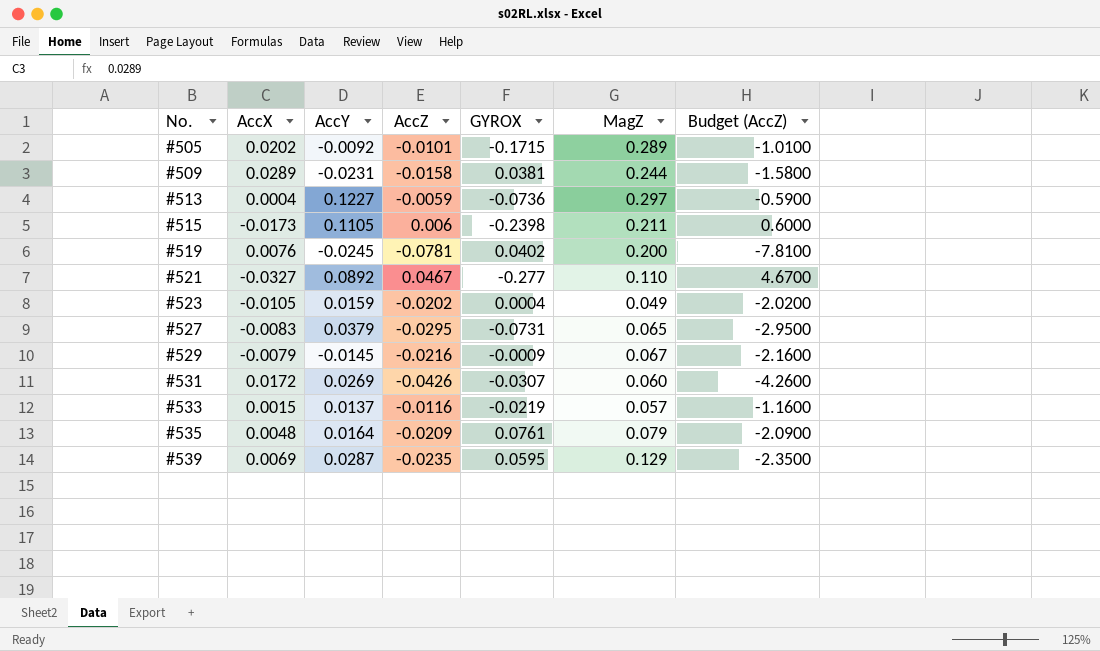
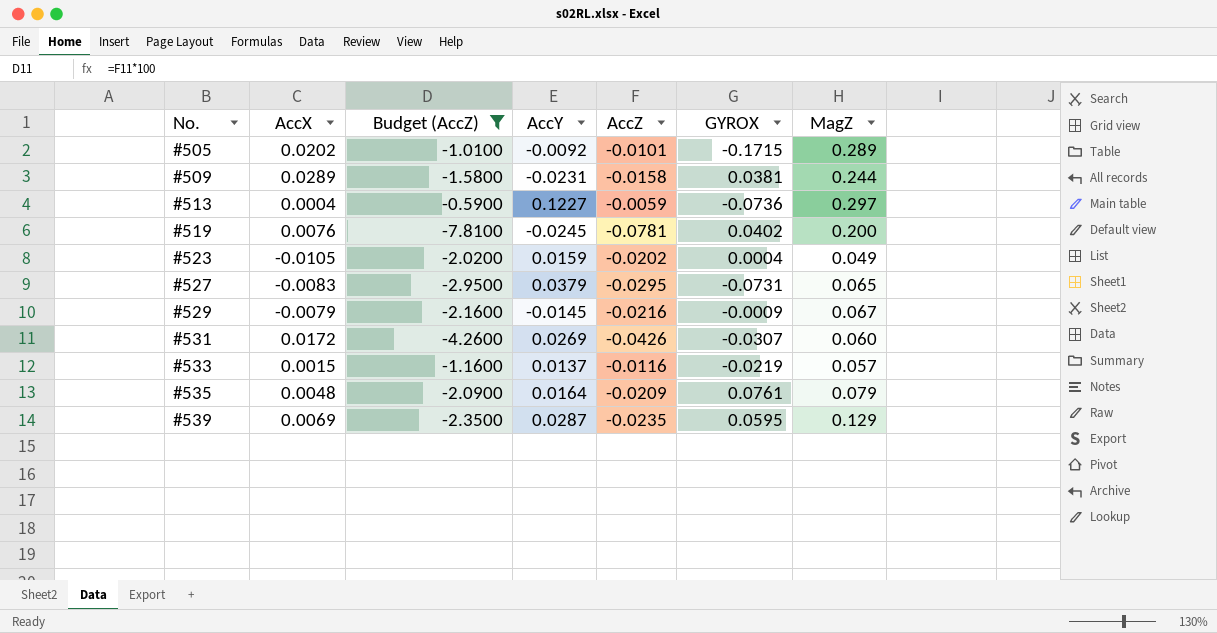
filter: none -> Budget (AccZ) <= -0.5900
column Budget (AccZ) | position: 7 -> 3

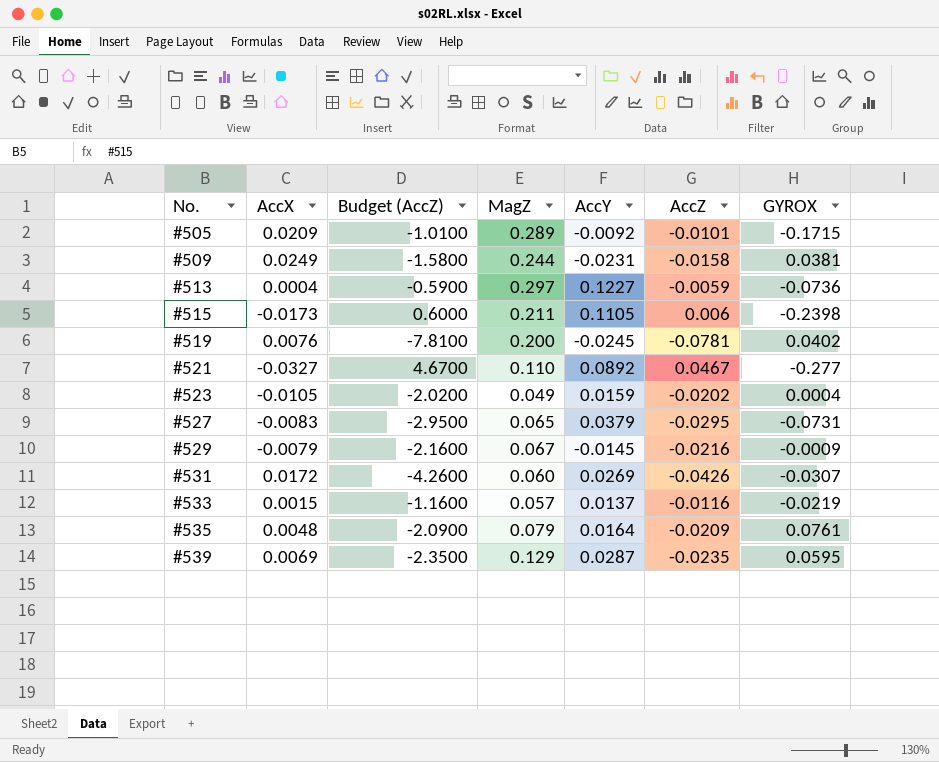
filter: Budget (AccZ) <= -0.5900 -> none
column MagZ | position: 7 -> 4
#505 | AccX: 0.0202 -> 0.0209
#509 | AccX: 0.0289 -> 0.0249

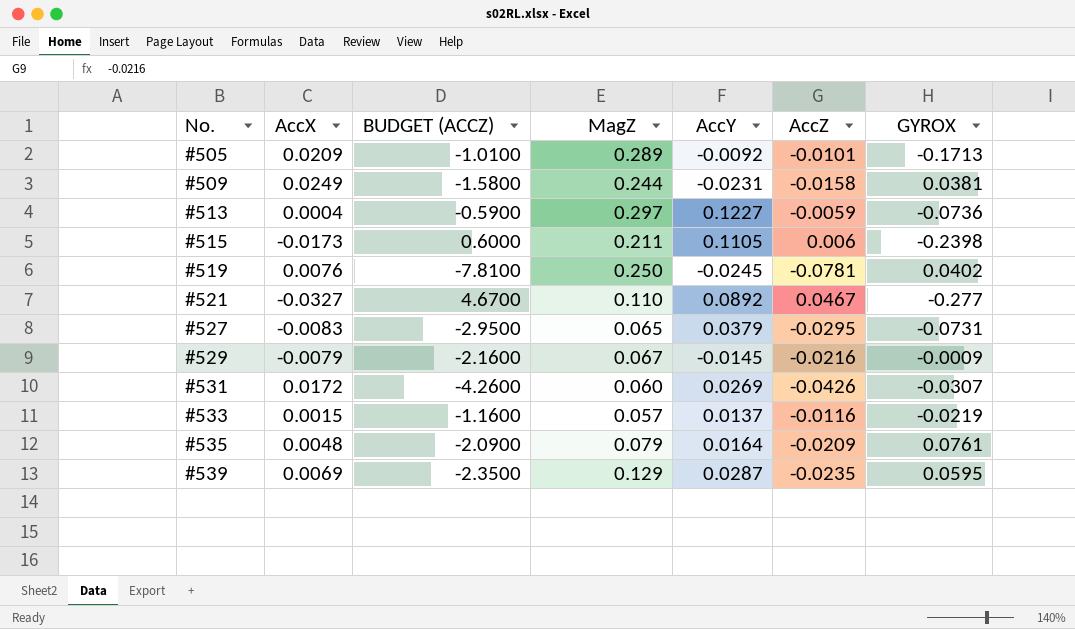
column name: Budget (AccZ) -> BUDGET (ACCZ)
row #523: -0.0105 | -2.0200 | 0.049 | 0.0159 | -0.0202 | 0.0004 -> none
#505 | GYROX: -0.1715 -> -0.1713
#519 | MagZ: 0.200 -> 0.250

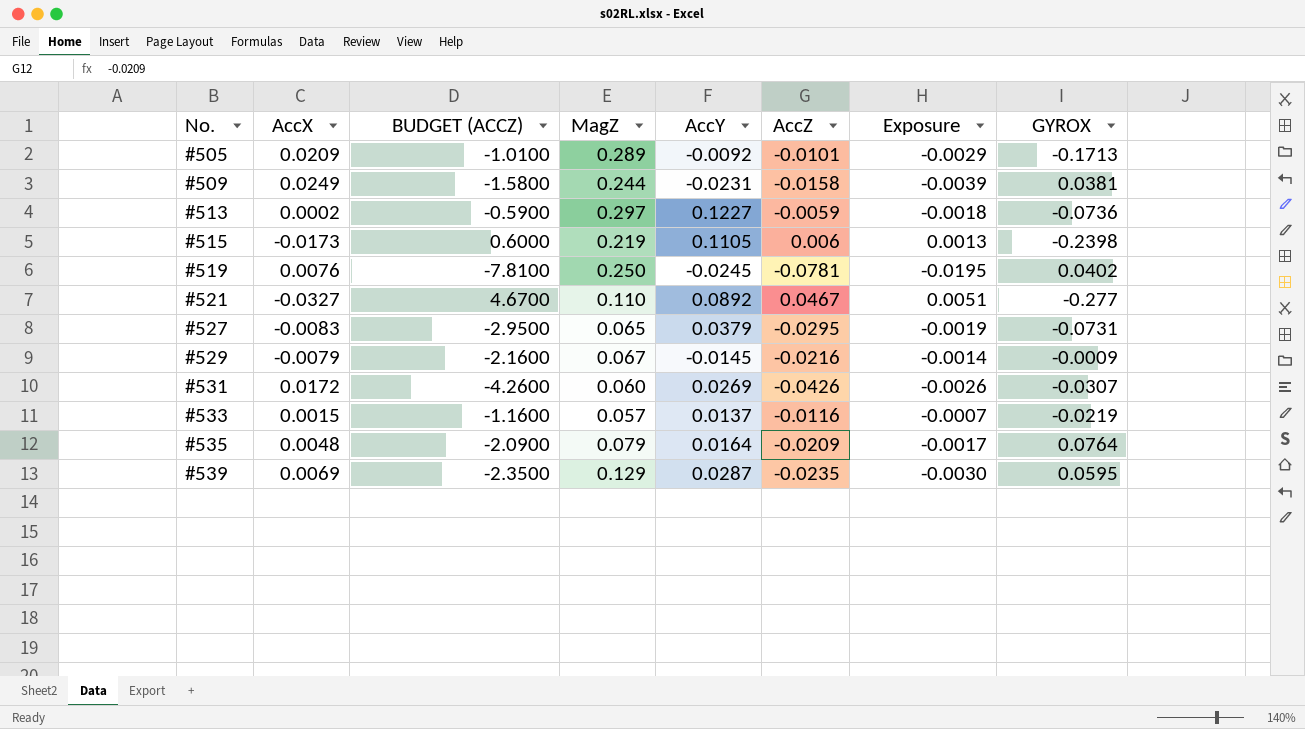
column Exposure | formula: none -> [MagZ] * [AccZ]
#513 | AccX: 0.0004 -> 0.0002
#515 | MagZ: 0.211 -> 0.219
#535 | GYROX: 0.0761 -> 0.0764

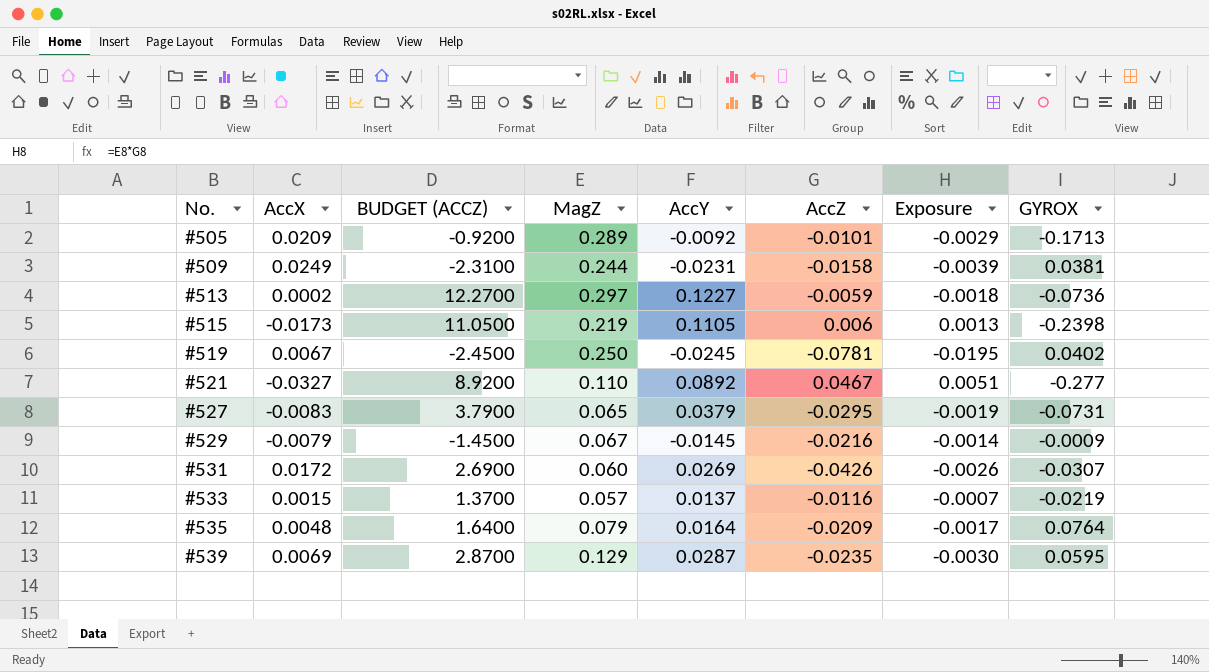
column BUDGET (ACCZ) | formula: [AccZ] * 100 -> [AccY] * 100
#519 | AccX: 0.0076 -> 0.0067

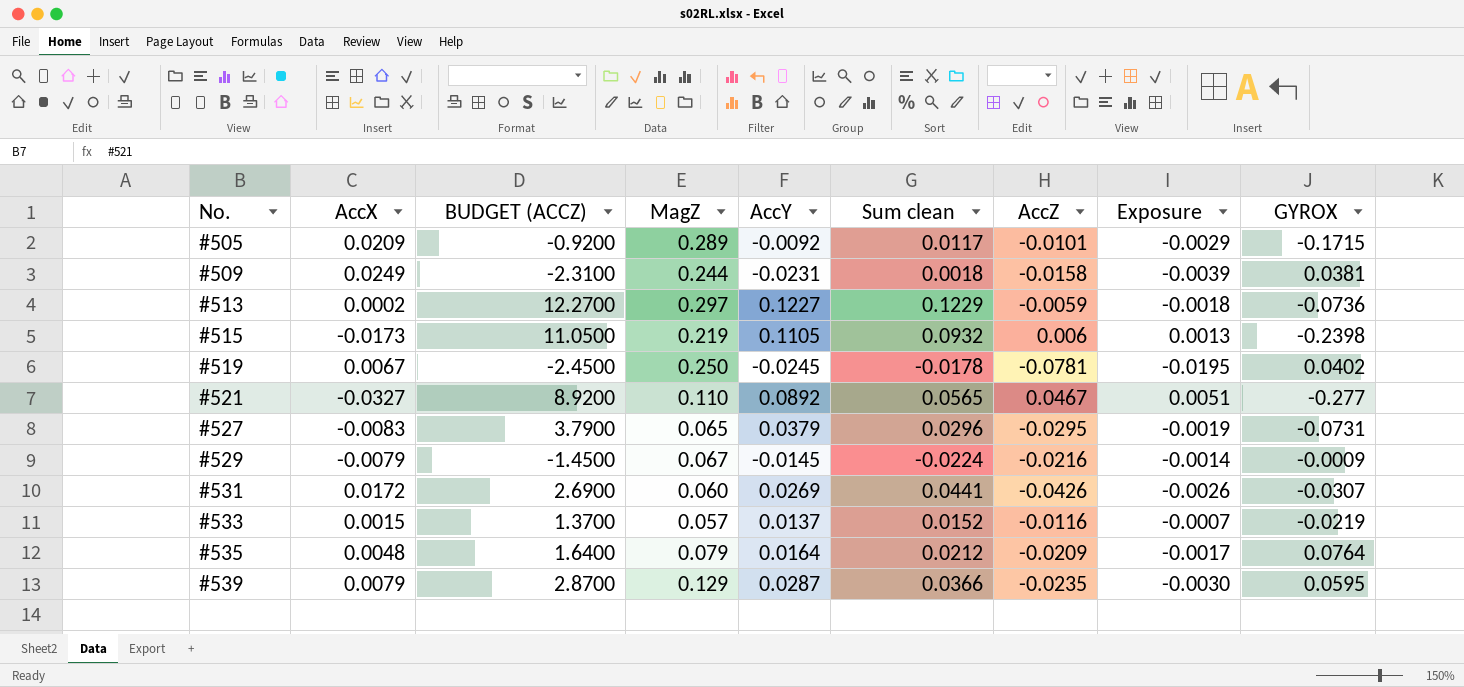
column Sum clean | formula: none -> [AccX] + [AccY]
#505 | GYROX: -0.1713 -> -0.1715
#539 | AccX: 0.0069 -> 0.0079

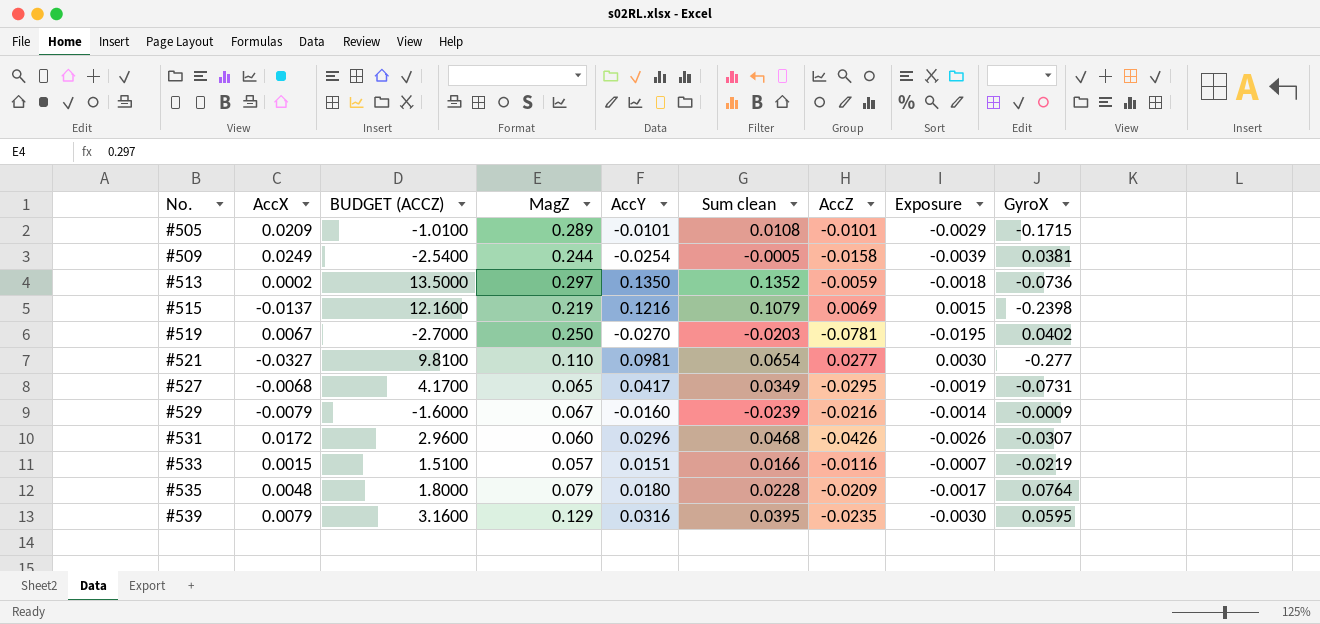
column name: GYROX -> GyroX
#505 | BUDGET (ACCZ): -0.9200 -> -1.0100
#505 | AccY: -0.0092 -> -0.0101
#505 | Sum clean: 0.0117 -> 0.0108
#509 | BUDGET (ACCZ): -2.3100 -> -2.5400
#509 | AccY: -0.0231 -> -0.0254
#509 | Sum clean: 0.0018 -> -0.0005
#513 | BUDGET (ACCZ): 12.2700 -> 13.5000
#513 | AccY: 0.1227 -> 0.1350
#513 | Sum clean: 0.1229 -> 0.1352
#515 | AccX: -0.0173 -> -0.0137
#515 | BUDGET (ACCZ): 11.0500 -> 12.1600
#515 | AccY: 0.1105 -> 0.1216
#515 | Sum clean: 0.0932 -> 0.1079
#515 | AccZ: 0.006 -> 0.0069
#515 | Exposure: 0.0013 -> 0.0015
#519 | BUDGET (ACCZ): -2.4500 -> -2.7000
#519 | AccY: -0.0245 -> -0.0270
#519 | Sum clean: -0.0178 -> -0.0203
#521 | BUDGET (ACCZ): 8.9200 -> 9.8100
#521 | AccY: 0.0892 -> 0.0981
#521 | Sum clean: 0.0565 -> 0.0654
#521 | AccZ: 0.0467 -> 0.0277
#521 | Exposure: 0.0051 -> 0.0030
#527 | AccX: -0.0083 -> -0.0068
#527 | BUDGET (ACCZ): 3.7900 -> 4.1700
#527 | AccY: 0.0379 -> 0.0417
#527 | Sum clean: 0.0296 -> 0.0349
#529 | BUDGET (ACCZ): -1.4500 -> -1.6000
#529 | AccY: -0.0145 -> -0.0160
#529 | Sum clean: -0.0224 -> -0.0239
#531 | BUDGET (ACCZ): 2.6900 -> 2.9600
#531 | AccY: 0.0269 -> 0.0296
#531 | Sum clean: 0.0441 -> 0.0468
#533 | BUDGET (ACCZ): 1.3700 -> 1.5100
#533 | AccY: 0.0137 -> 0.0151
#533 | Sum clean: 0.0152 -> 0.0166
#535 | BUDGET (ACCZ): 1.6400 -> 1.8000
#535 | AccY: 0.0164 -> 0.0180
#535 | Sum clean: 0.0212 -> 0.0228
#539 | BUDGET (ACCZ): 2.8700 -> 3.1600
#539 | AccY: 0.0287 -> 0.0316
#539 | Sum clean: 0.0366 -> 0.0395

